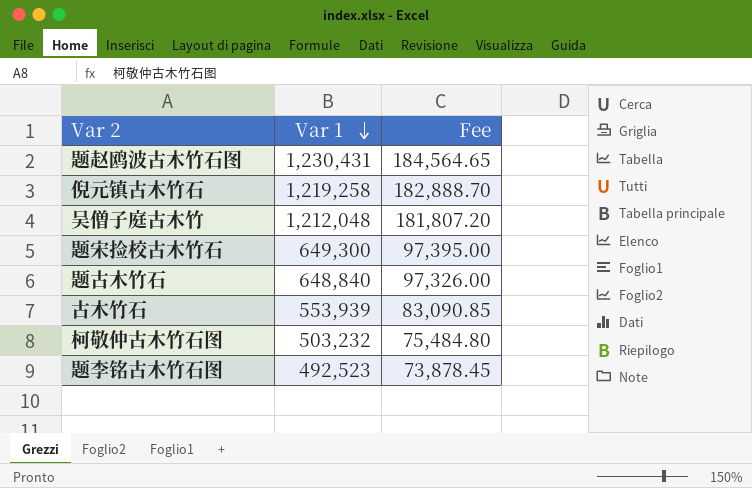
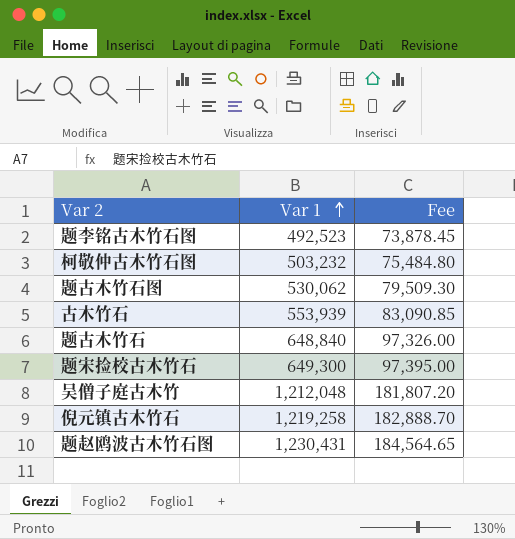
row order: Var 1 descending -> Var 1 ascending
row 题古木竹石图: none -> 530,062 | 79,509.30

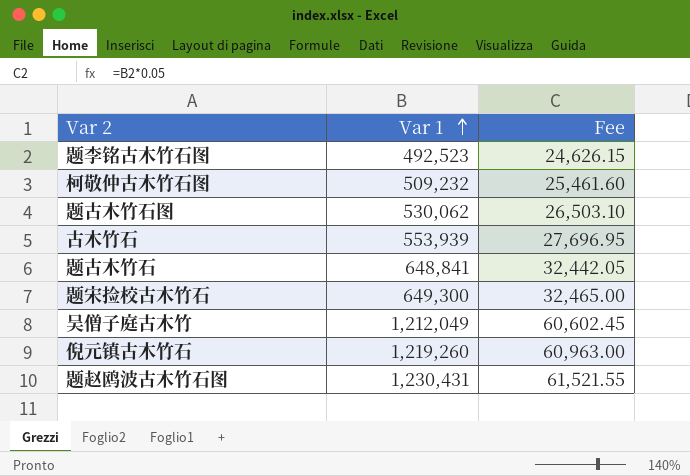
column Fee | formula: [Var 1] * 0.15 -> [Var 1] * 0.05
柯敬仲古木竹石图 | Var 1: 503,232 -> 509,232
题古木竹石 | Var 1: 648,840 -> 648,841
吴僧子庭古木竹 | Var 1: 1,212,048 -> 1,212,049
倪元镇古木竹石 | Var 1: 1,219,258 -> 1,219,260

